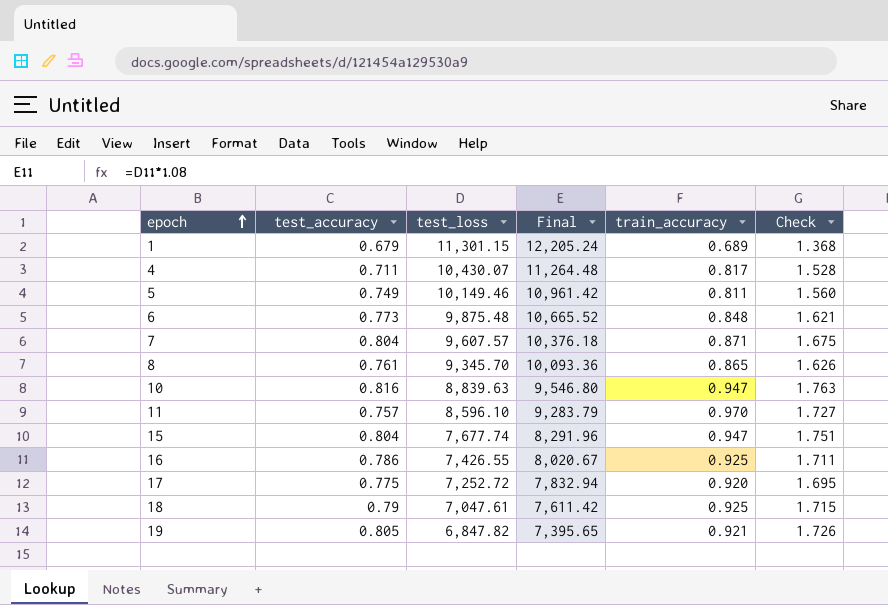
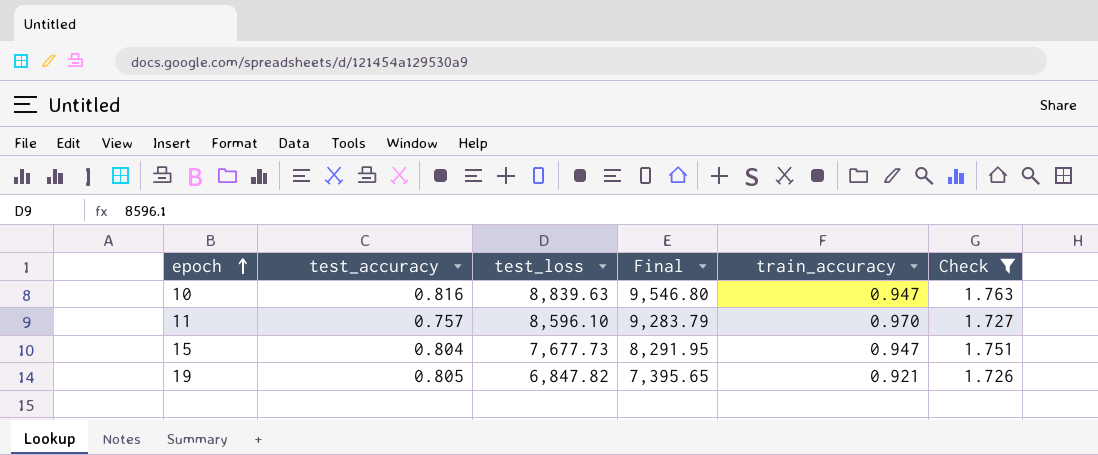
filter: none -> Check >= 1.726
15 | test_loss: 7,677.74 -> 7,677.73
15 | Final: 8,291.96 -> 8,291.95

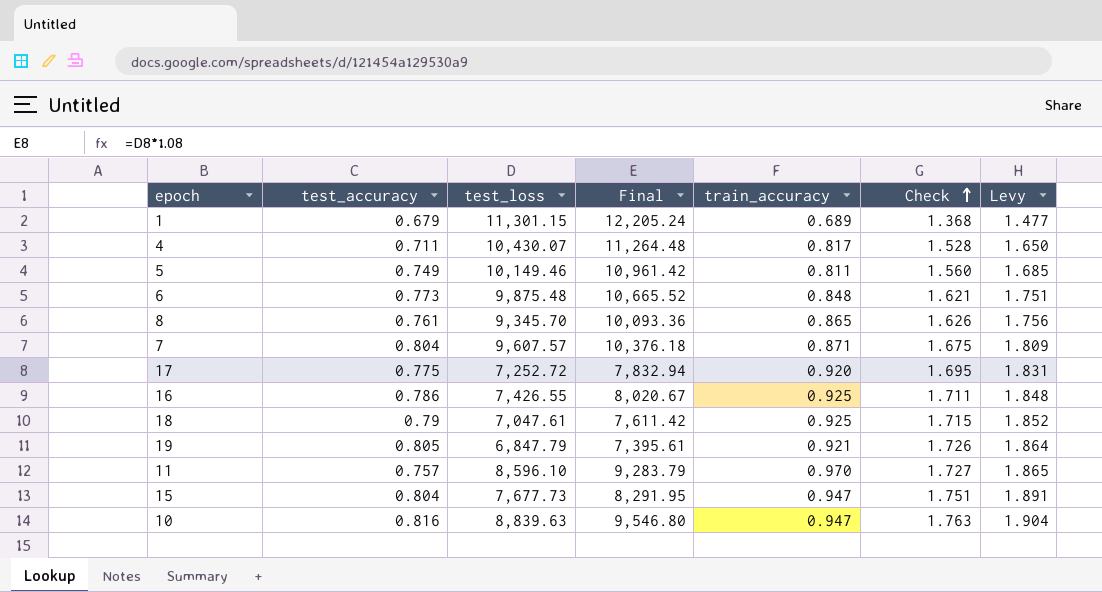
filter: Check >= 1.726 -> none
row order: epoch ascending -> Check ascending
column Levy | formula: none -> [Check] * 1.08
19 | test_loss: 6,847.82 -> 6,847.79
19 | Final: 7,395.65 -> 7,395.61

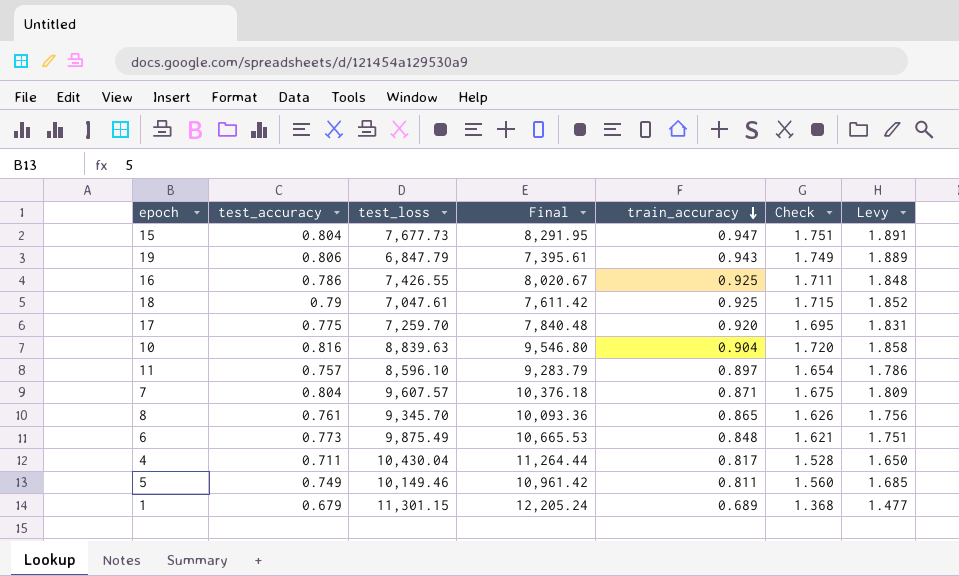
row order: Check ascending -> train_accuracy descending
19 | test_accuracy: 0.805 -> 0.806
19 | train_accuracy: 0.921 -> 0.943
19 | Check: 1.726 -> 1.749
19 | Levy: 1.864 -> 1.889
17 | test_loss: 7,252.72 -> 7,259.70
17 | Final: 7,832.94 -> 7,840.48
10 | train_accuracy: 0.947 -> 0.904
10 | Check: 1.763 -> 1.720
10 | Levy: 1.904 -> 1.858
11 | train_accuracy: 0.970 -> 0.897
11 | Check: 1.727 -> 1.654
11 | Levy: 1.865 -> 1.786
6 | test_loss: 9,875.48 -> 9,875.49
6 | Final: 10,665.52 -> 10,665.53
4 | test_loss: 10,430.07 -> 10,430.04
4 | Final: 11,264.48 -> 11,264.44

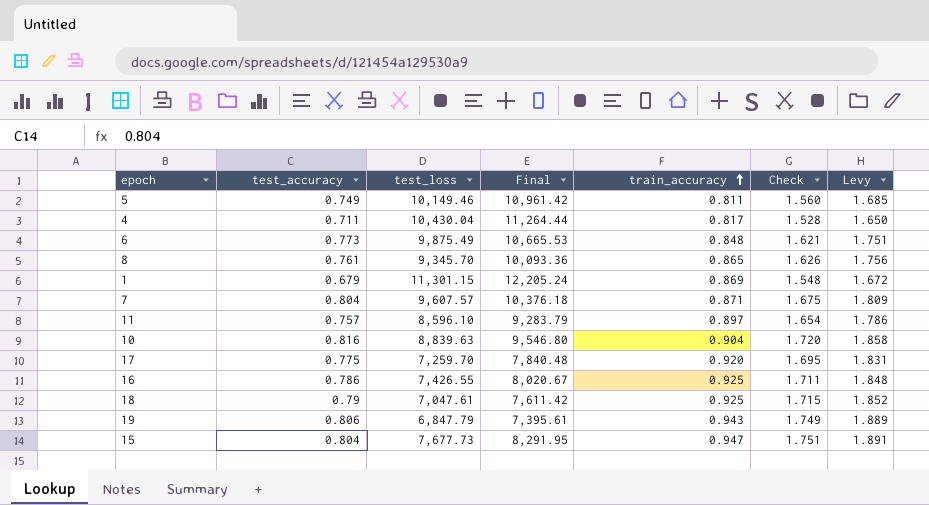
row order: train_accuracy descending -> train_accuracy ascending
1 | train_accuracy: 0.689 -> 0.869
1 | Check: 1.368 -> 1.548
1 | Levy: 1.477 -> 1.672

